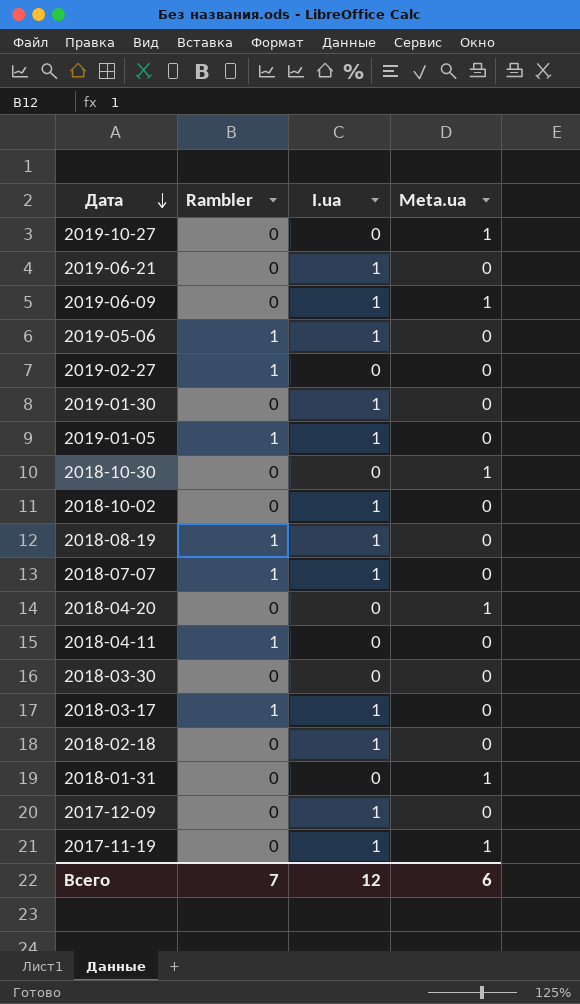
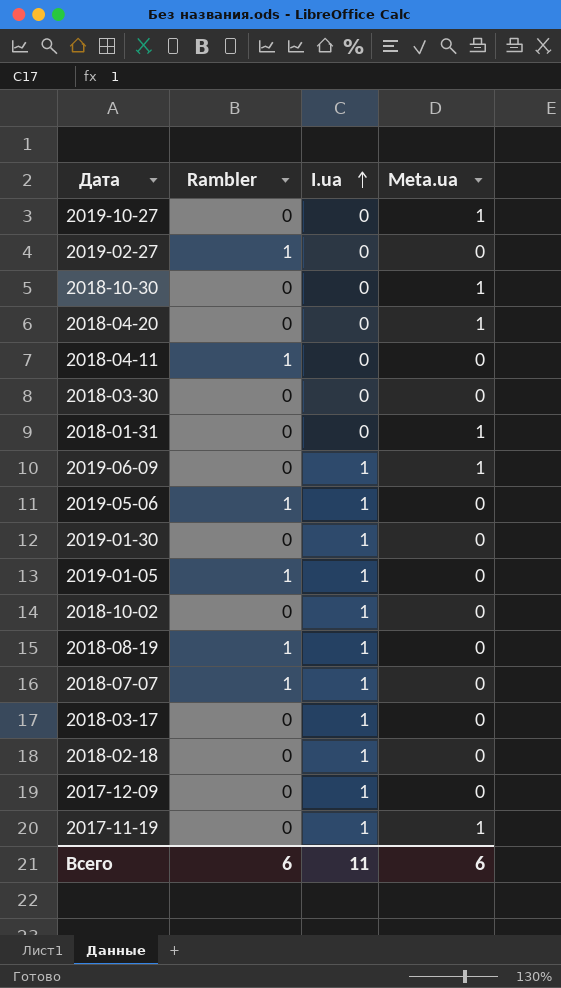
row order: Дата descending -> I.ua ascending
row 2019-06-21: 0 | 1 | 0 -> none
2018-03-17 | Rambler: 1 -> 0
Всего | Rambler: 7 -> 6
Всего | I.ua: 12 -> 11

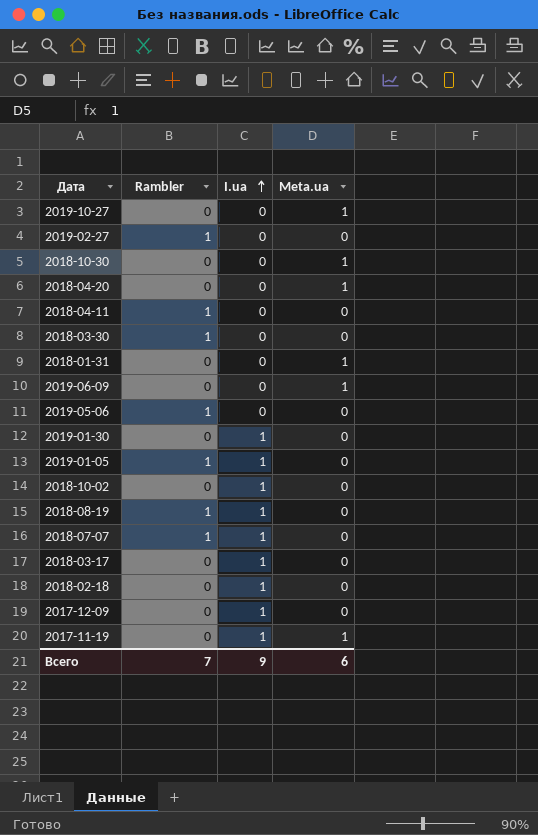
2018-03-30 | Rambler: 0 -> 1
2019-06-09 | I.ua: 1 -> 0
2019-05-06 | I.ua: 1 -> 0
Всего | Rambler: 6 -> 7
Всего | I.ua: 11 -> 9

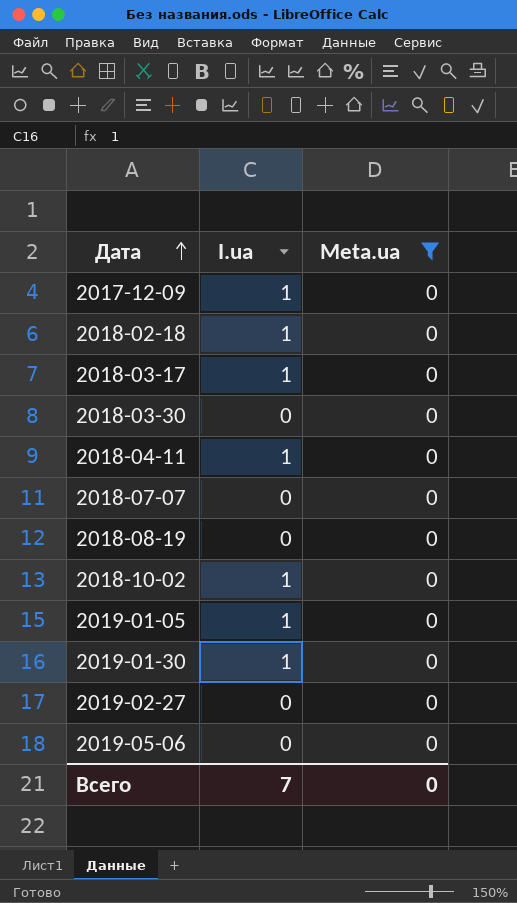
filter: none -> Meta.ua = 0
row order: I.ua ascending -> Дата ascending
column Rambler | position: 2 -> none
2018-04-11 | I.ua: 0 -> 1
2018-07-07 | I.ua: 1 -> 0
2018-08-19 | I.ua: 1 -> 0
Всего | I.ua: 9 -> 7
Всего | Meta.ua: 6 -> 0

